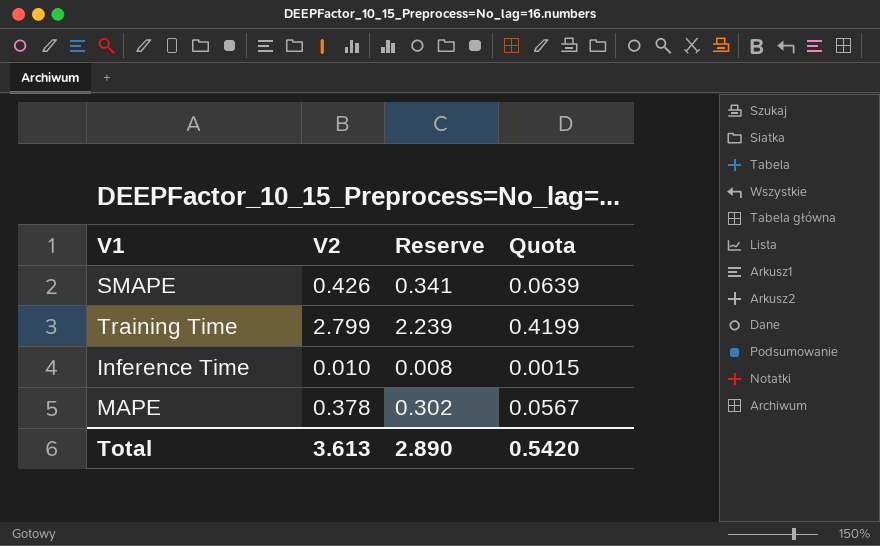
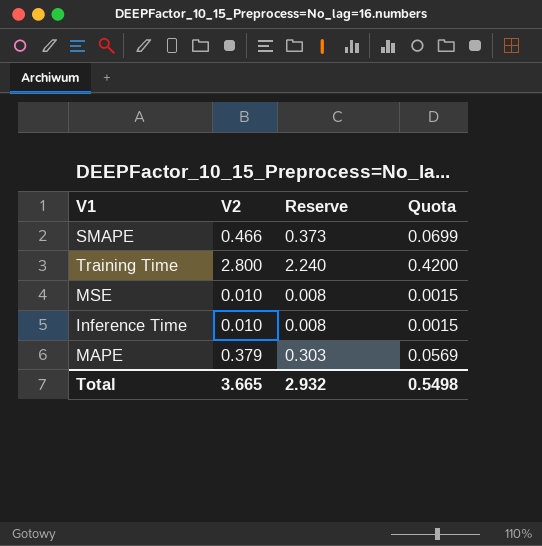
SMAPE | V2: 0.426 -> 0.466
SMAPE | Reserve: 0.341 -> 0.373
SMAPE | Quota: 0.0639 -> 0.0699
Training Time | V2: 2.799 -> 2.800
Training Time | Reserve: 2.239 -> 2.240
Training Time | Quota: 0.4199 -> 0.4200
row MSE: none -> 0.010 | 0.008 | 0.0015
MAPE | V2: 0.378 -> 0.379
MAPE | Reserve: 0.302 -> 0.303
MAPE | Quota: 0.0567 -> 0.0569
Total | V2: 3.613 -> 3.665
Total | Reserve: 2.890 -> 2.932
Total | Quota: 0.5420 -> 0.5498

